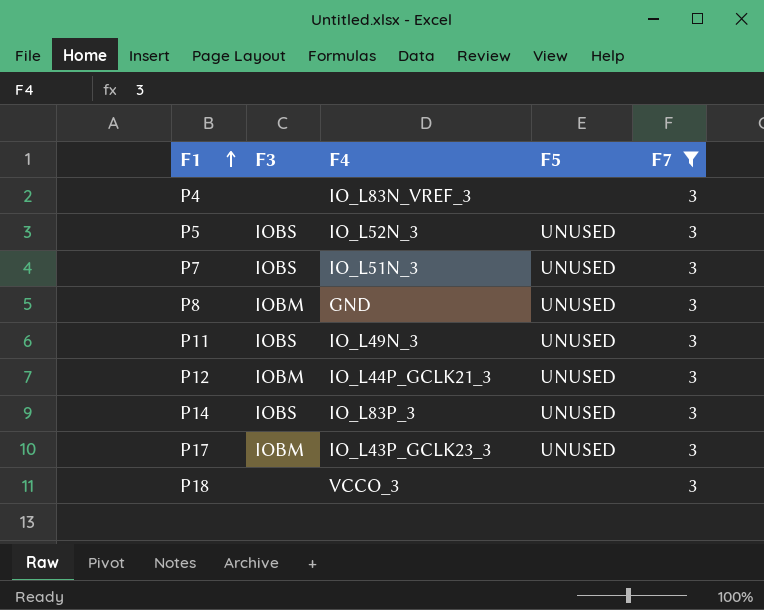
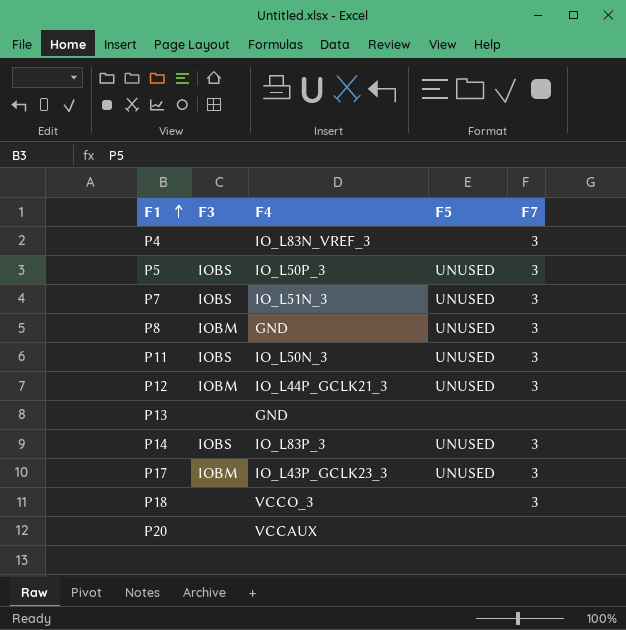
filter: F7 = 3 -> none
P5 | F4: IO_L52N_3 -> IO_L50P_3
P11 | F4: IO_L49N_3 -> IO_L50N_3

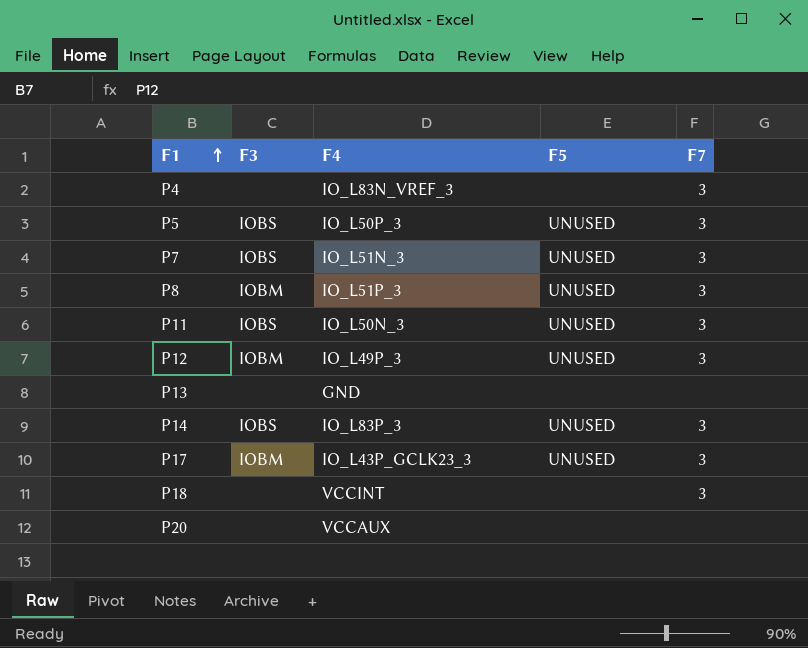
P8 | F4: GND -> IO_L51P_3
P12 | F4: IO_L44P_GCLK21_3 -> IO_L49P_3
P18 | F4: VCCO_3 -> VCCINT

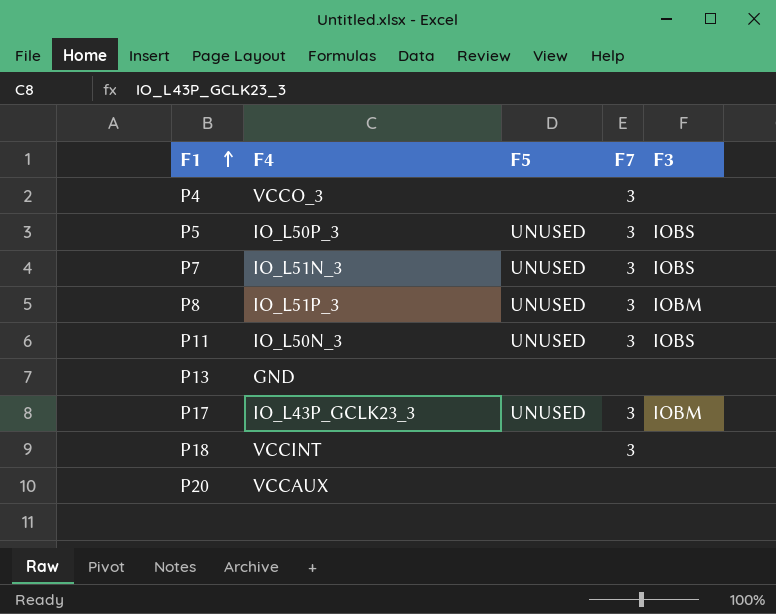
column F3 | position: 2 -> 5
row P12: IOBM | IO_L49P_3 | UNUSED | 3 -> none
row P14: IOBS | IO_L83P_3 | UNUSED | 3 -> none
P4 | F4: IO_L83N_VREF_3 -> VCCO_3

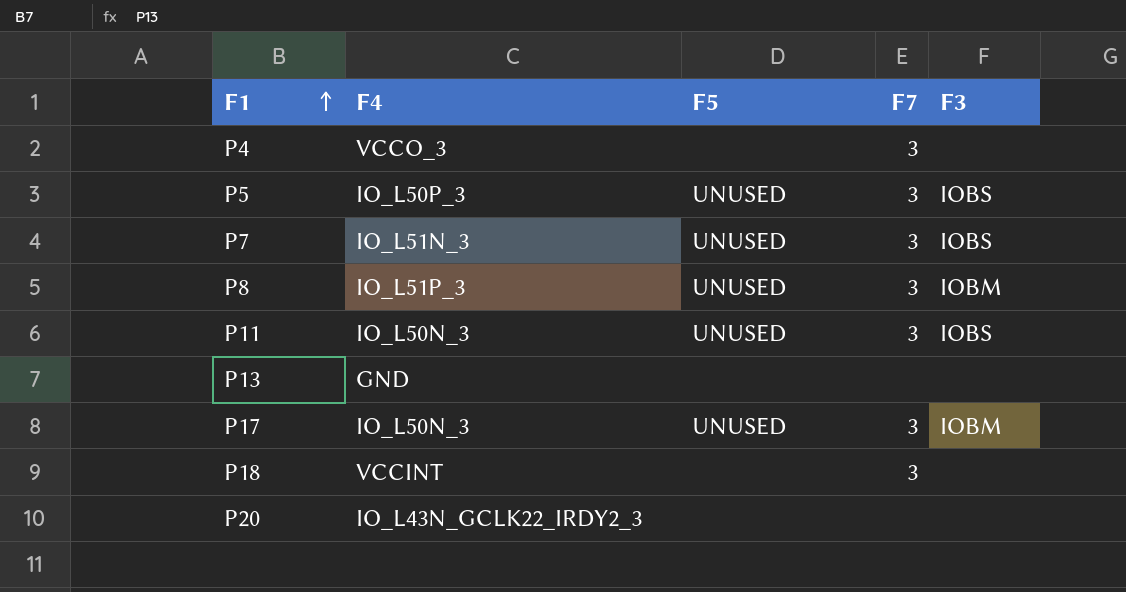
P17 | F4: IO_L43P_GCLK23_3 -> IO_L50N_3
P20 | F4: VCCAUX -> IO_L43N_GCLK22_IRDY2_3

